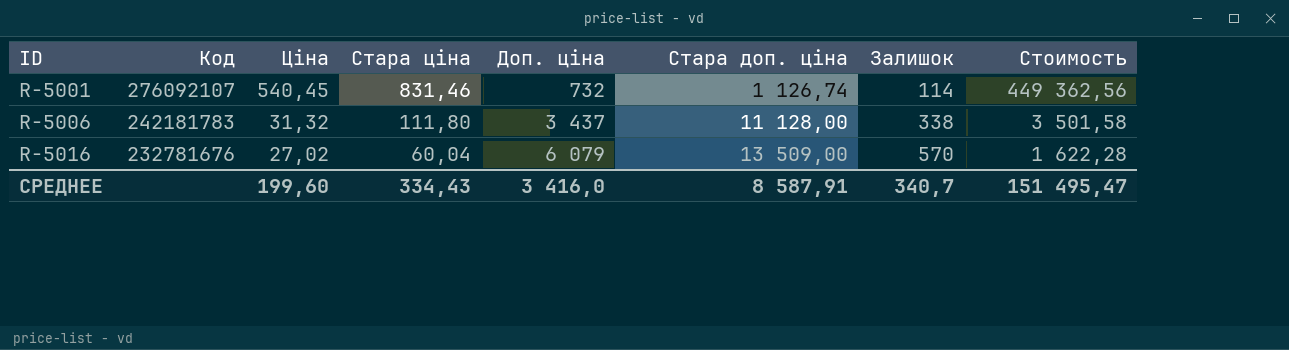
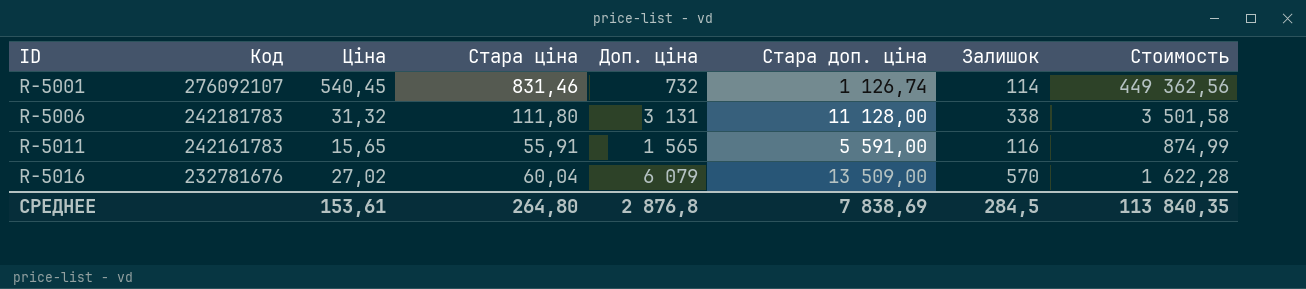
R-5006 | Доп. ціна: 3 437 -> 3 131
row R-5011: none -> 242161783 | 15,65 | 55,91 | 1 565 | 5 591,00 | 116 | 874,99
СРЕДНЕЕ | Ціна: 199,60 -> 153,61
СРЕДНЕЕ | Стара ціна: 334,43 -> 264,80
СРЕДНЕЕ | Доп. ціна: 3 416,0 -> 2 876,8
СРЕДНЕЕ | Стара доп. ціна: 8 587,91 -> 7 838,69
СРЕДНЕЕ | Залишок: 340,7 -> 284,5
СРЕДНЕЕ | Стоимость: 151 495,47 -> 113 840,35

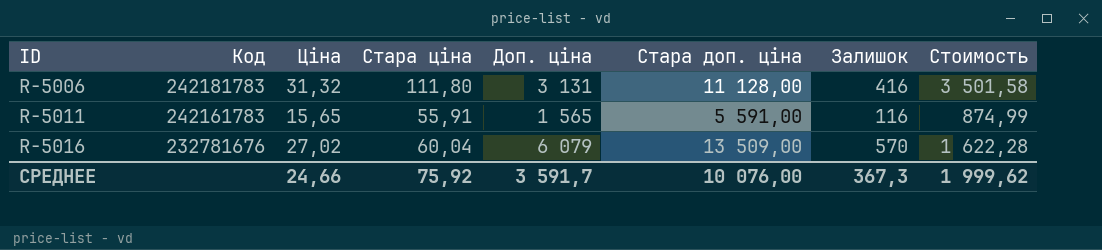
row R-5001: 276092107 | 540,45 | 831,46 | 732 | 1 126,74 | 114 | 449 362,56 -> none
R-5006 | Залишок: 338 -> 416
СРЕДНЕЕ | Ціна: 153,61 -> 24,66
СРЕДНЕЕ | Стара ціна: 264,80 -> 75,92
СРЕДНЕЕ | Доп. ціна: 2 876,8 -> 3 591,7
СРЕДНЕЕ | Стара доп. ціна: 7 838,69 -> 10 076,00
СРЕДНЕЕ | Залишок: 284,5 -> 367,3
СРЕДНЕЕ | Стоимость: 113 840,35 -> 1 999,62

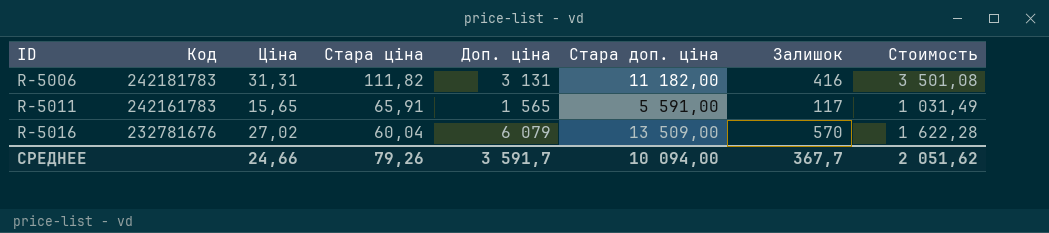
R-5006 | Ціна: 31,32 -> 31,31
R-5006 | Стара ціна: 111,80 -> 111,82
R-5006 | Стара доп. ціна: 11 128,00 -> 11 182,00
R-5006 | Стоимость: 3 501,58 -> 3 501,08
R-5011 | Стара ціна: 55,91 -> 65,91
R-5011 | Залишок: 116 -> 117
R-5011 | Стоимость: 874,99 -> 1 031,49
СРЕДНЕЕ | Стара ціна: 75,92 -> 79,26
СРЕДНЕЕ | Стара доп. ціна: 10 076,00 -> 10 094,00
СРЕДНЕЕ | Залишок: 367,3 -> 367,7
СРЕДНЕЕ | Стоимость: 1 999,62 -> 2 051,62

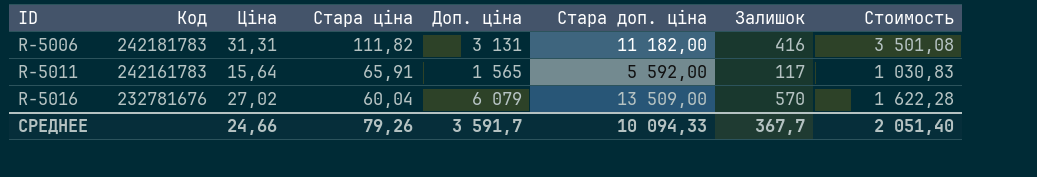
R-5011 | Ціна: 15,65 -> 15,64
R-5011 | Стара доп. ціна: 5 591,00 -> 5 592,00
R-5011 | Стоимость: 1 031,49 -> 1 030,83
СРЕДНЕЕ | Стара доп. ціна: 10 094,00 -> 10 094,33
СРЕДНЕЕ | Стоимость: 2 051,62 -> 2 051,40

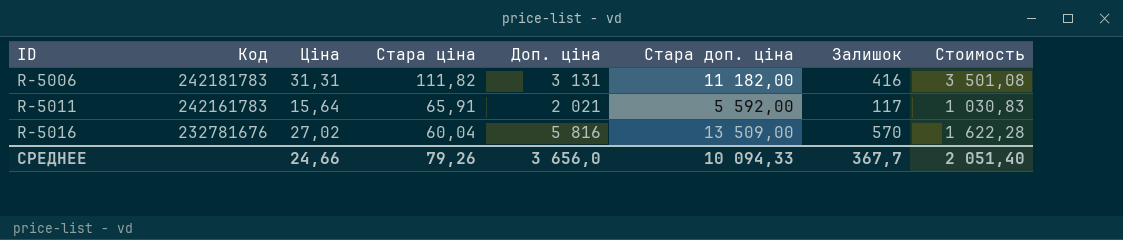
R-5011 | Доп. ціна: 1 565 -> 2 021
R-5016 | Доп. ціна: 6 079 -> 5 816
СРЕДНЕЕ | Доп. ціна: 3 591,7 -> 3 656,0

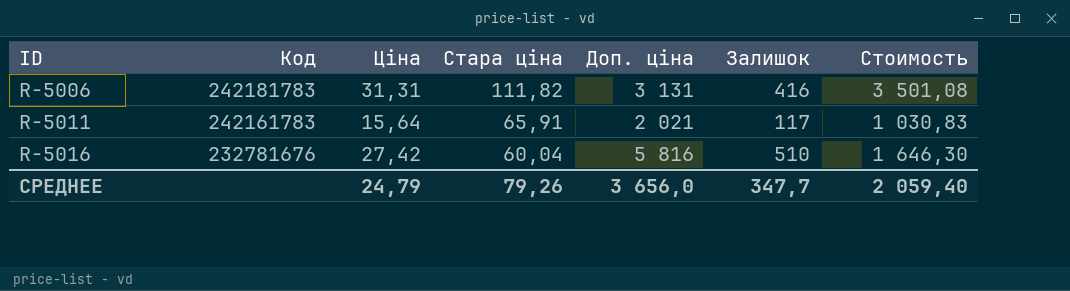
column Стара доп. ціна | position: 6 -> none
R-5016 | Ціна: 27,02 -> 27,42
R-5016 | Залишок: 570 -> 510
R-5016 | Стоимость: 1 622,28 -> 1 646,30
СРЕДНЕЕ | Ціна: 24,66 -> 24,79
СРЕДНЕЕ | Залишок: 367,7 -> 347,7
СРЕДНЕЕ | Стоимость: 2 051,40 -> 2 059,40

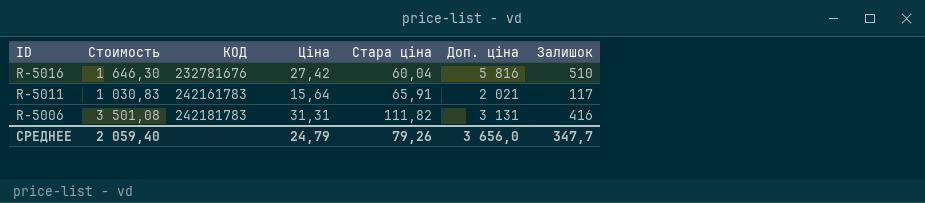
row order: ID ascending -> ID descending
column Стоимость | position: 7 -> 2
column name: Код -> КОД

